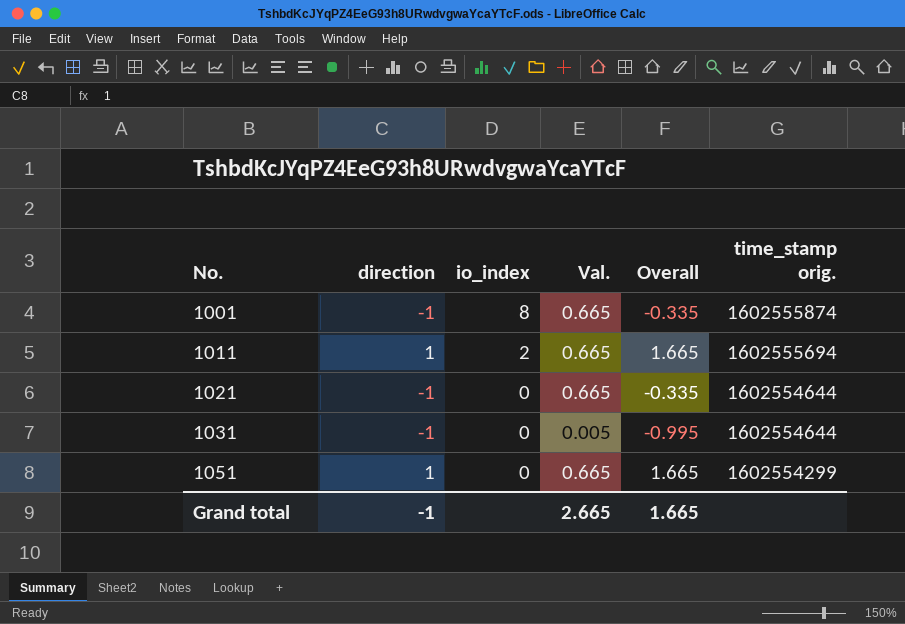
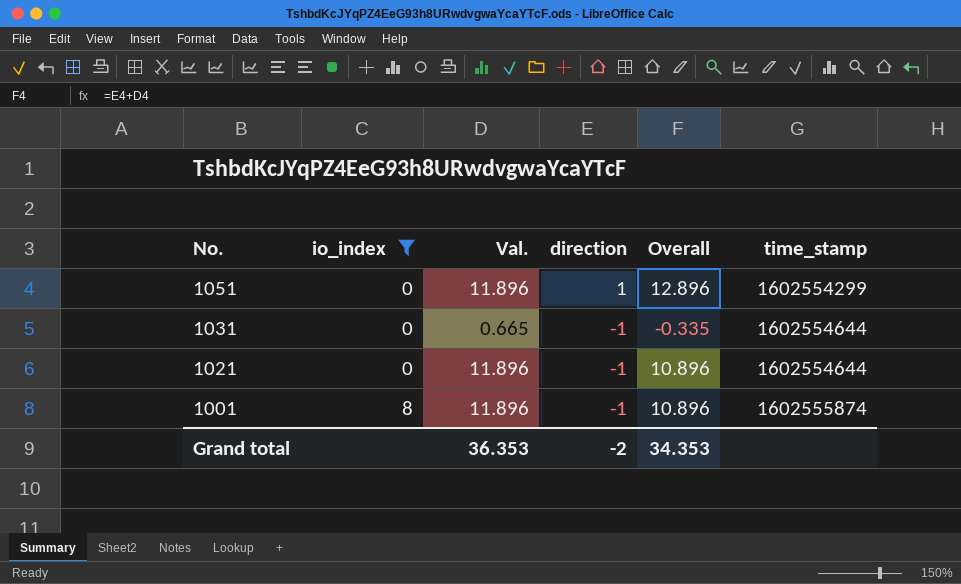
filter: none -> io_index != 2
row order: No. ascending -> No. descending
column direction | position: 2 -> 4
column name: time_stamp orig. -> time_stamp
1051 | Val.: 0.665 -> 11.896
1051 | Overall: 1.665 -> 12.896
1031 | Val.: 0.005 -> 0.665
1031 | Overall: -0.995 -> -0.335
1021 | Val.: 0.665 -> 11.896
1021 | Overall: -0.335 -> 10.896
1001 | Val.: 0.665 -> 11.896
1001 | Overall: -0.335 -> 10.896
Grand total | Val.: 2.665 -> 36.353
Grand total | direction: -1 -> -2
Grand total | Overall: 1.665 -> 34.353

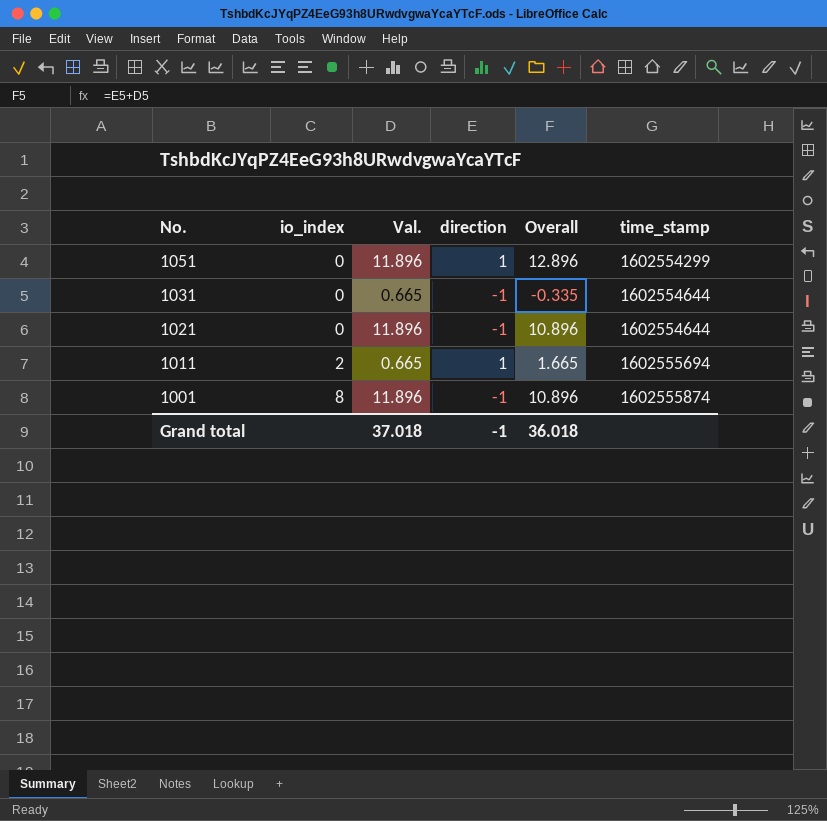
filter: io_index != 2 -> none
Grand total | Val.: 36.353 -> 37.018
Grand total | direction: -2 -> -1
Grand total | Overall: 34.353 -> 36.018

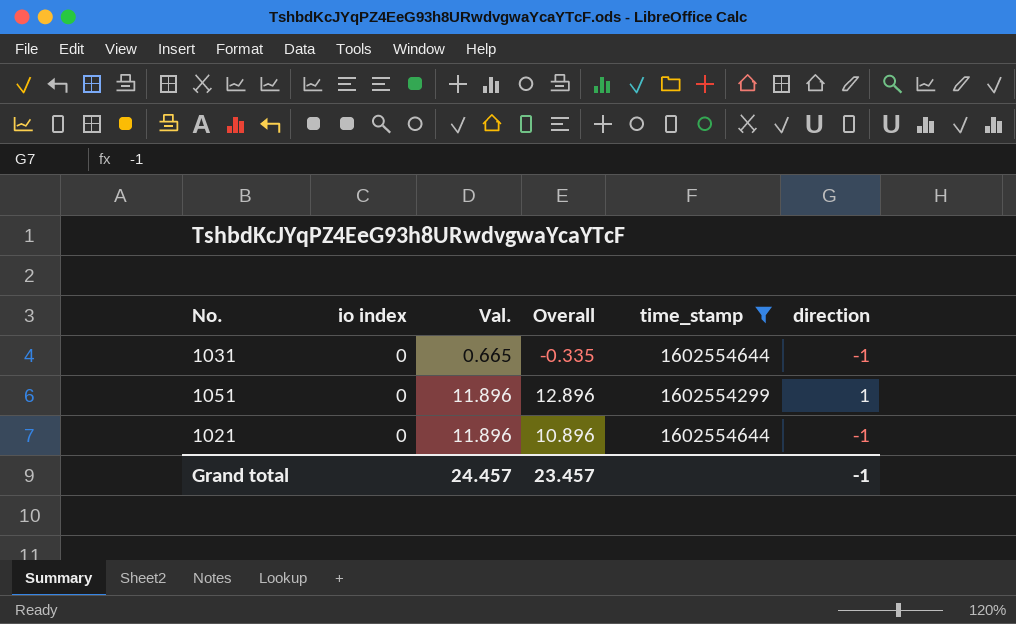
filter: none -> time_stamp <= 1602554644
row order: No. descending -> Val. ascending
column name: io_index -> io index
column direction | position: 4 -> 6
Grand total | Val.: 37.018 -> 24.457
Grand total | Overall: 36.018 -> 23.457

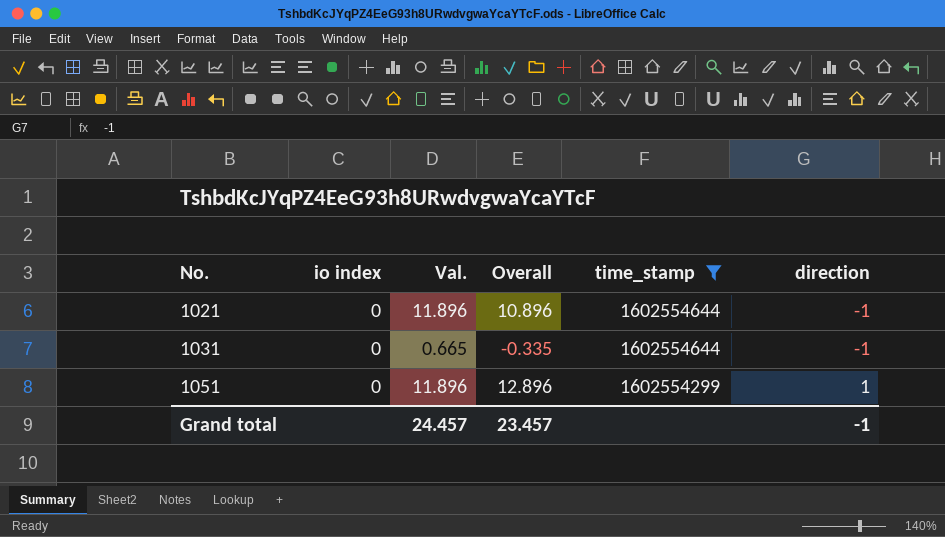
row order: Val. ascending -> No. ascending

